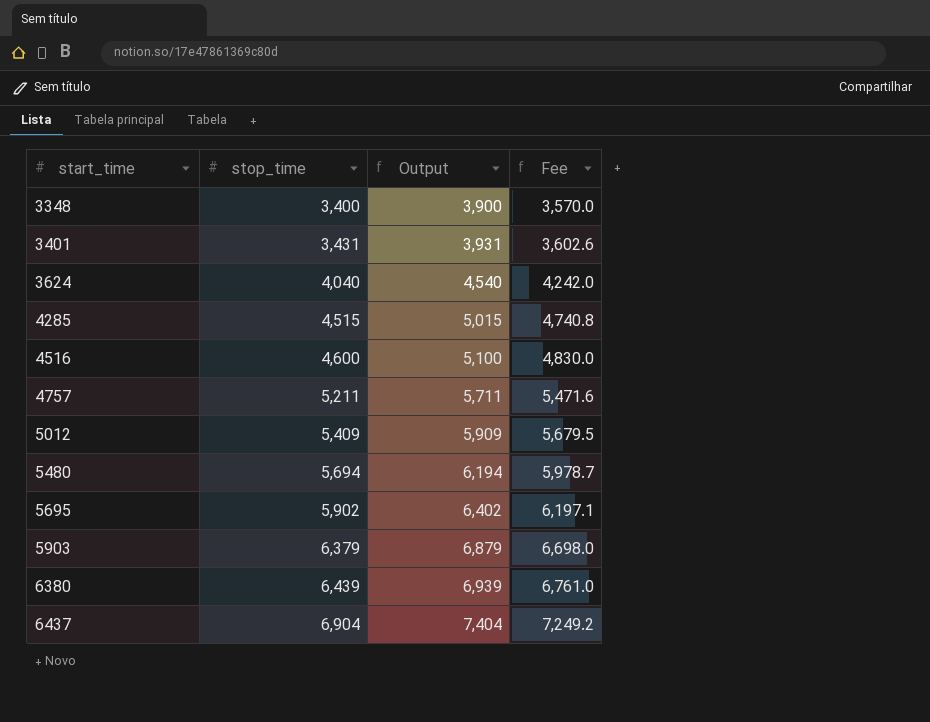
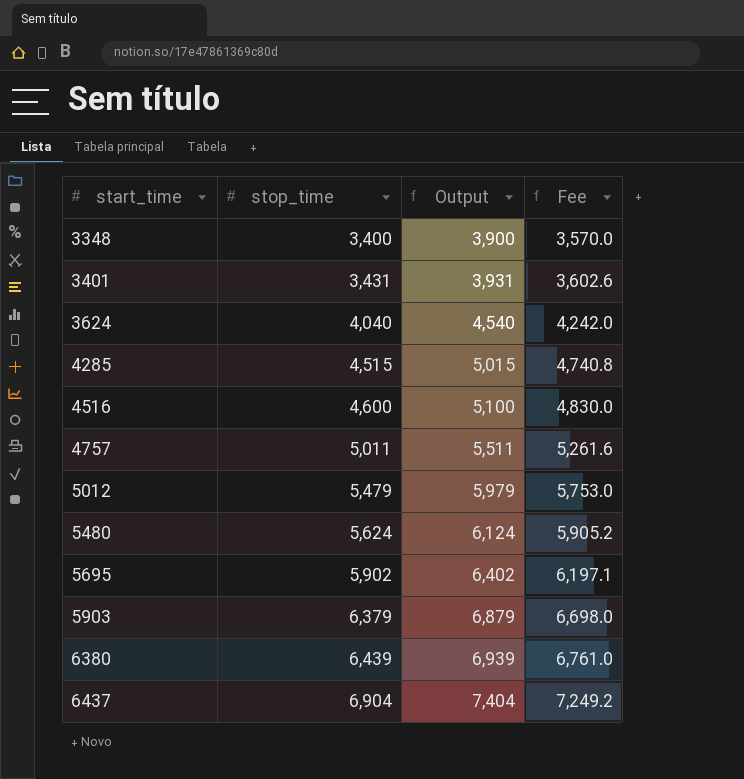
4757 | stop_time: 5,211 -> 5,011
4757 | Output: 5,711 -> 5,511
4757 | Fee: 5,471.6 -> 5,261.6
5012 | stop_time: 5,409 -> 5,479
5012 | Output: 5,909 -> 5,979
5012 | Fee: 5,679.5 -> 5,753.0
5480 | stop_time: 5,694 -> 5,624
5480 | Output: 6,194 -> 6,124
5480 | Fee: 5,978.7 -> 5,905.2

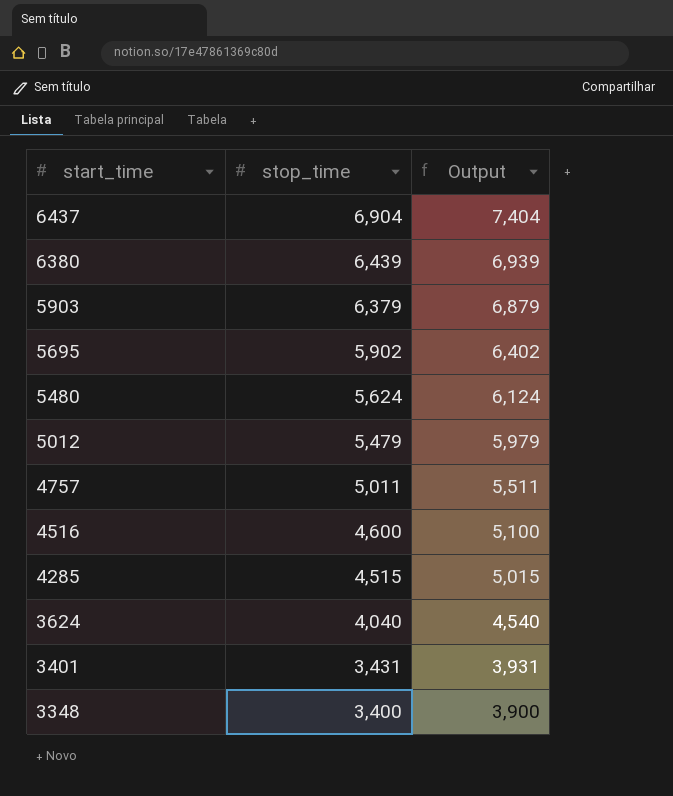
row order: start_time ascending -> start_time descending
column Fee | formula: [stop_time] * 1.05 -> none

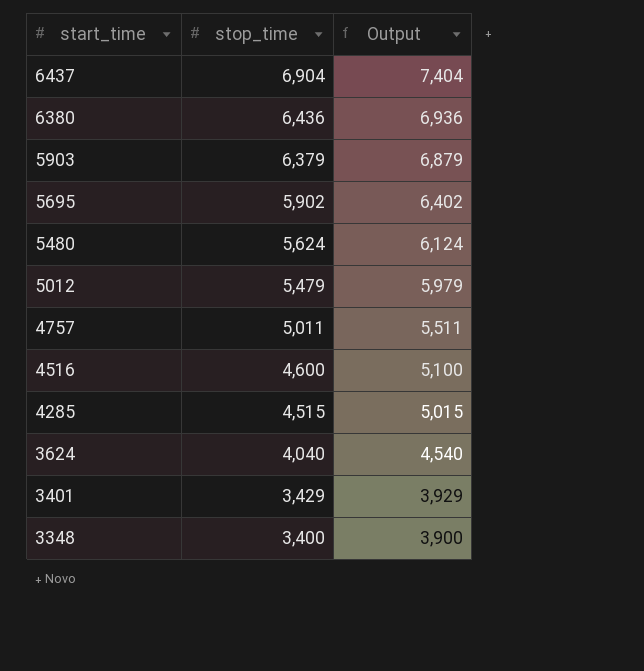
6380 | stop_time: 6,439 -> 6,436
6380 | Output: 6,939 -> 6,936
3401 | stop_time: 3,431 -> 3,429
3401 | Output: 3,931 -> 3,929

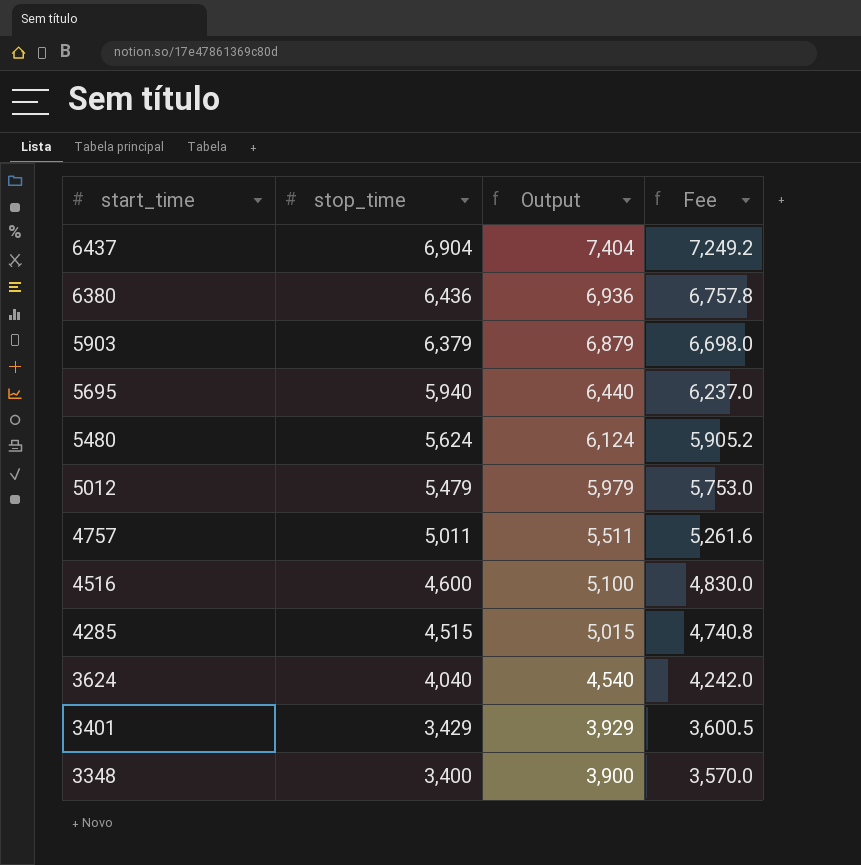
column Fee | formula: none -> [stop_time] * 1.05
5695 | stop_time: 5,902 -> 5,940
5695 | Output: 6,402 -> 6,440

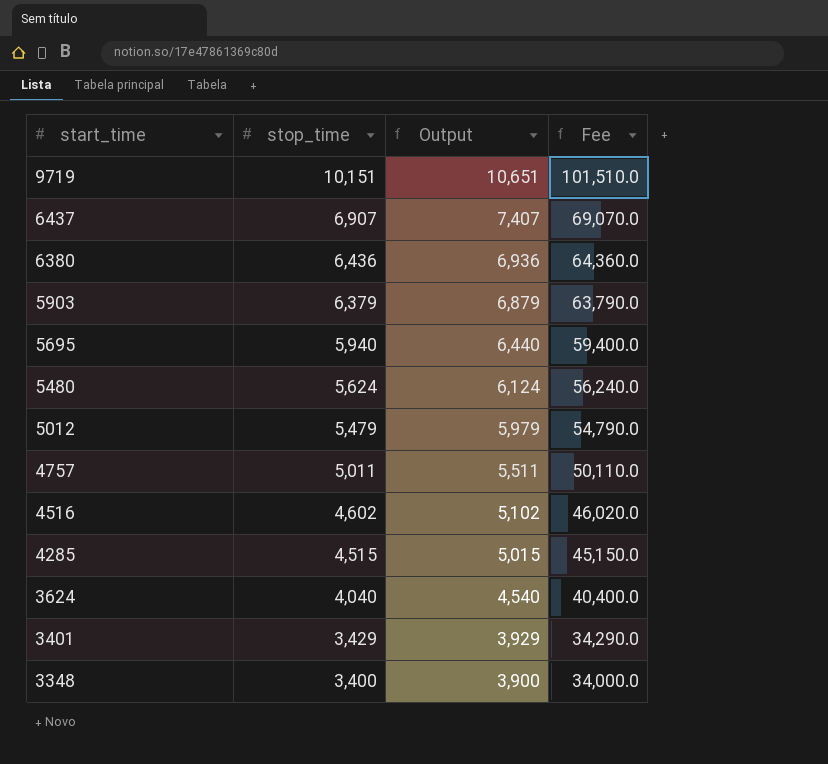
column Fee | formula: [stop_time] * 1.05 -> [stop_time] * 10
row 9719: none -> 10,151 | 10,651 | 101,510.0
6437 | stop_time: 6,904 -> 6,907
6437 | Output: 7,404 -> 7,407
4516 | stop_time: 4,600 -> 4,602
4516 | Output: 5,100 -> 5,102

